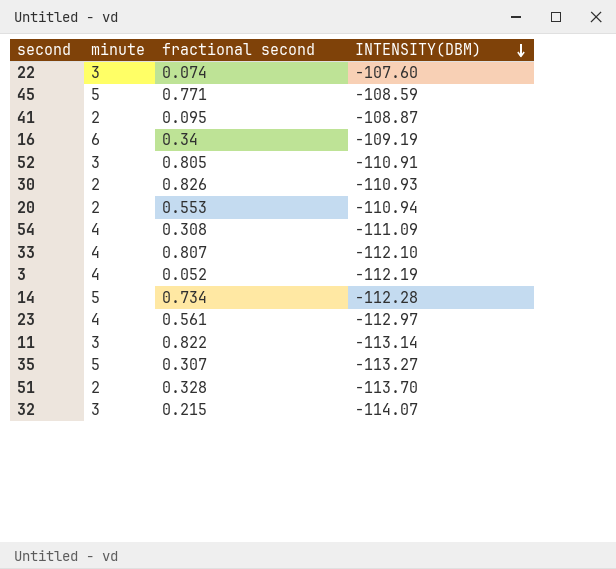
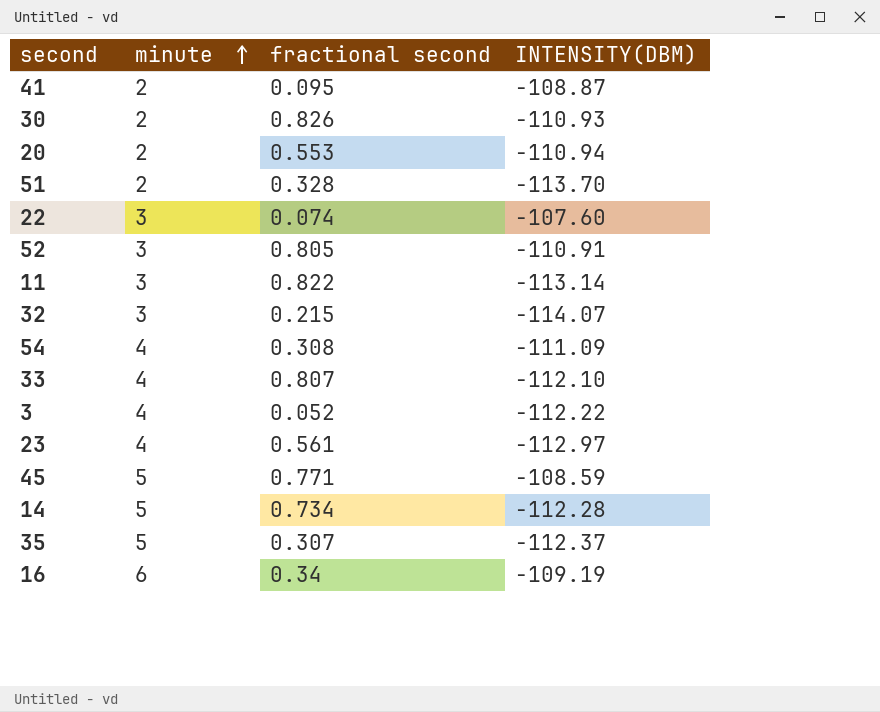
row order: INTENSITY(DBM) descending -> minute ascending
3 | INTENSITY(DBM): -112.19 -> -112.22
35 | INTENSITY(DBM): -113.27 -> -112.37

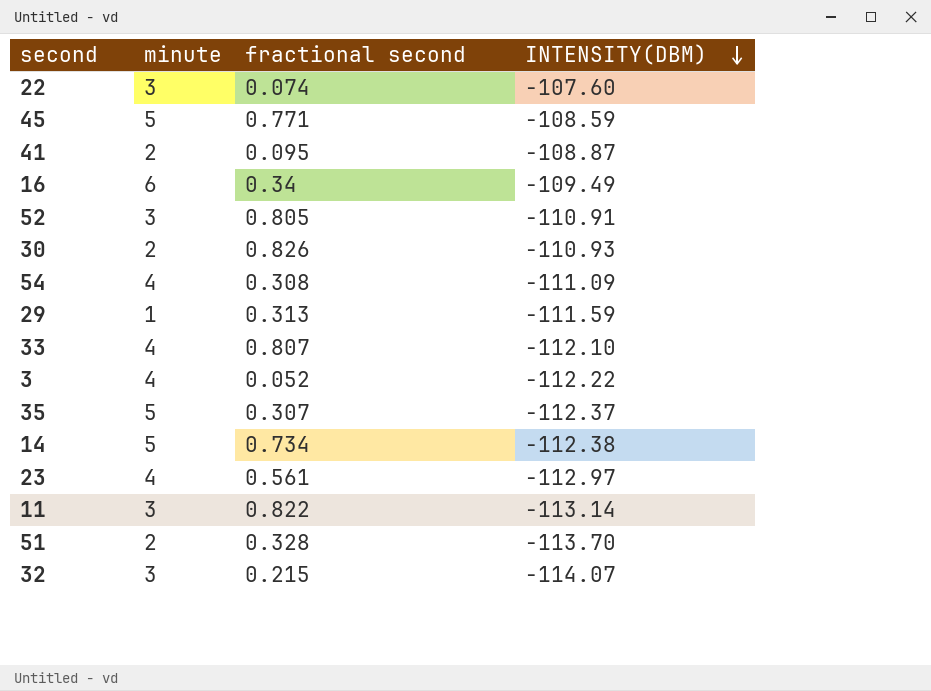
row order: minute ascending -> INTENSITY(DBM) descending
row 20: 2 | 0.553 | -110.94 -> none
16 | INTENSITY(DBM): -109.19 -> -109.49
row 29: none -> 1 | 0.313 | -111.59
14 | INTENSITY(DBM): -112.28 -> -112.38

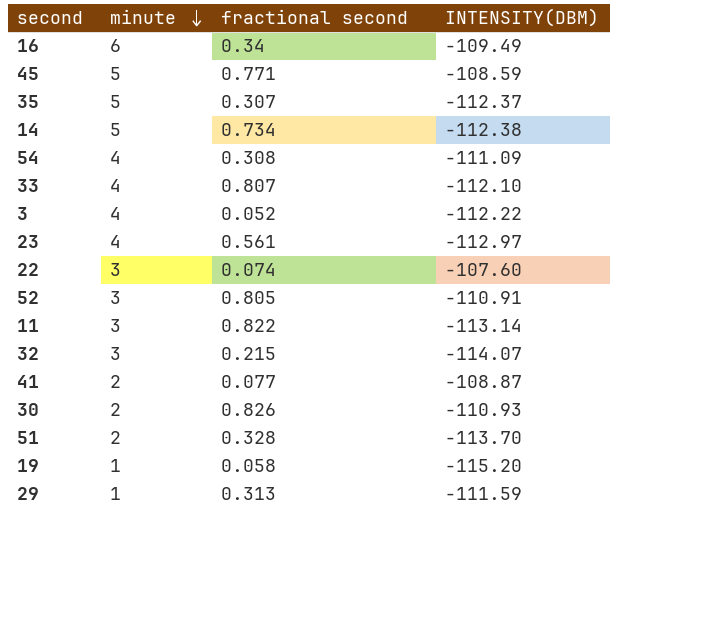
row order: INTENSITY(DBM) descending -> minute descending
41 | fractional second: 0.095 -> 0.077
row 19: none -> 1 | 0.058 | -115.20

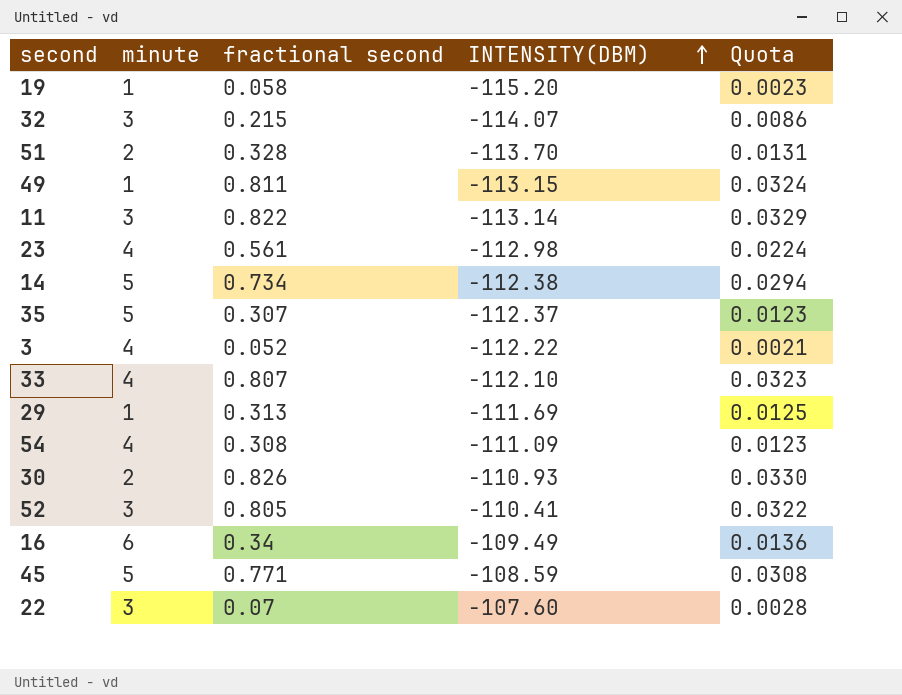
row order: minute descending -> INTENSITY(DBM) ascending
column Quota | formula: none -> [fractional second] * 0.04
row 41: 2 | 0.077 | -108.87 -> none
row 49: none -> 1 | 0.811 | -113.15 | 0.0324
23 | INTENSITY(DBM): -112.97 -> -112.98
29 | INTENSITY(DBM): -111.59 -> -111.69
52 | INTENSITY(DBM): -110.91 -> -110.41
22 | fractional second: 0.074 -> 0.07

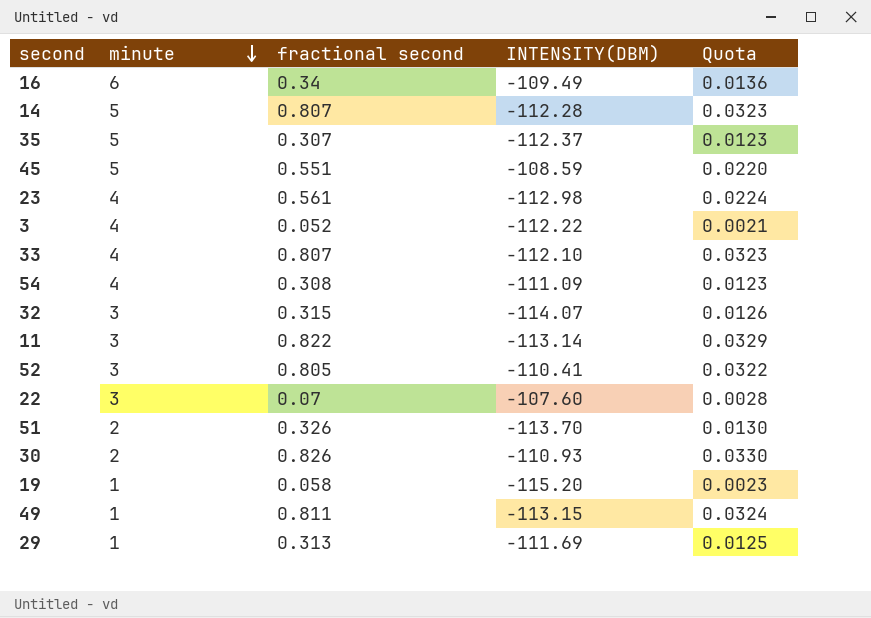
row order: INTENSITY(DBM) ascending -> minute descending
14 | fractional second: 0.734 -> 0.807
14 | INTENSITY(DBM): -112.38 -> -112.28
14 | Quota: 0.0294 -> 0.0323
45 | fractional second: 0.771 -> 0.551
45 | Quota: 0.0308 -> 0.0220
32 | fractional second: 0.215 -> 0.315
32 | Quota: 0.0086 -> 0.0126
51 | fractional second: 0.328 -> 0.326
51 | Quota: 0.0131 -> 0.0130

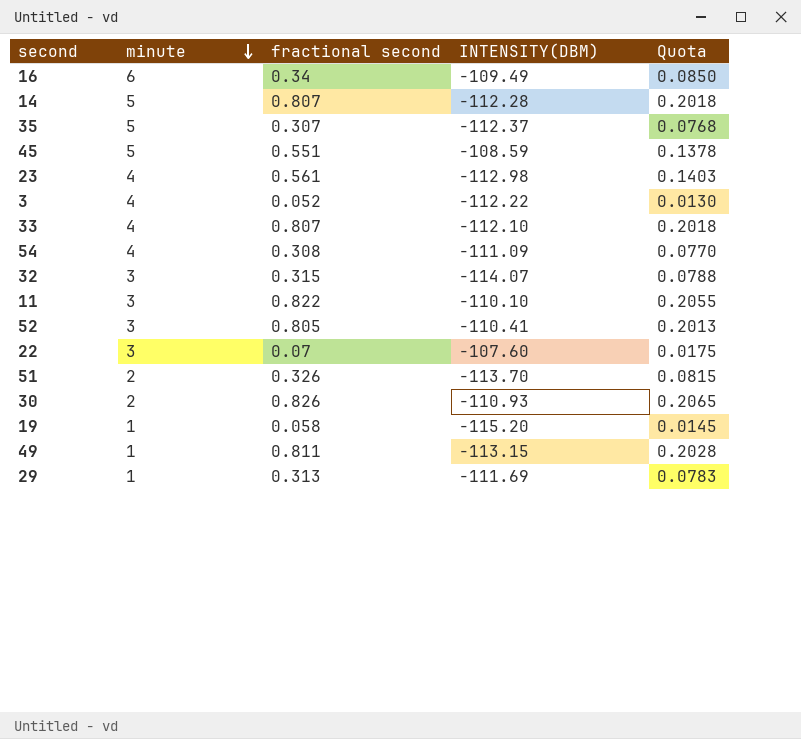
column Quota | formula: [fractional second] * 0.04 -> [fractional second] * 0.25
11 | INTENSITY(DBM): -113.14 -> -110.10

